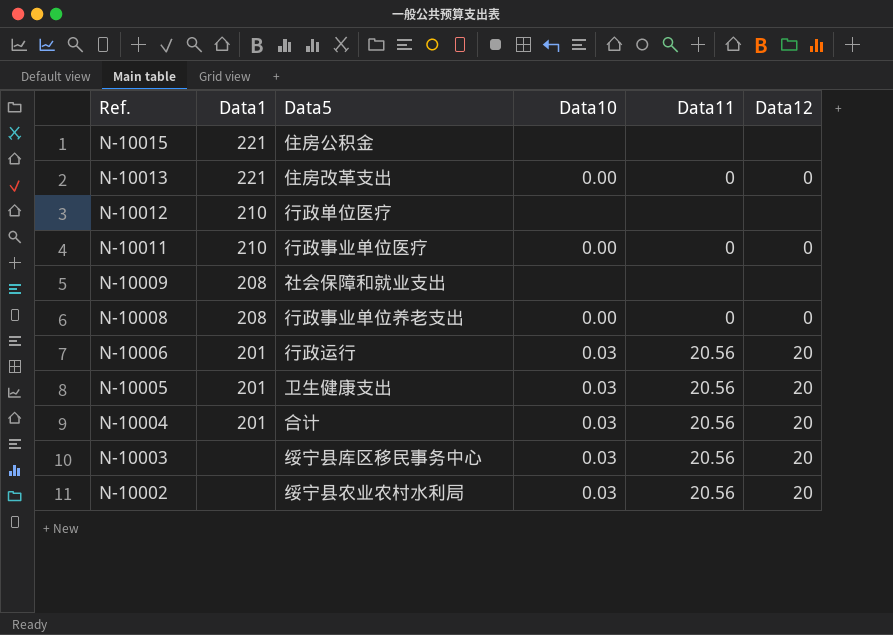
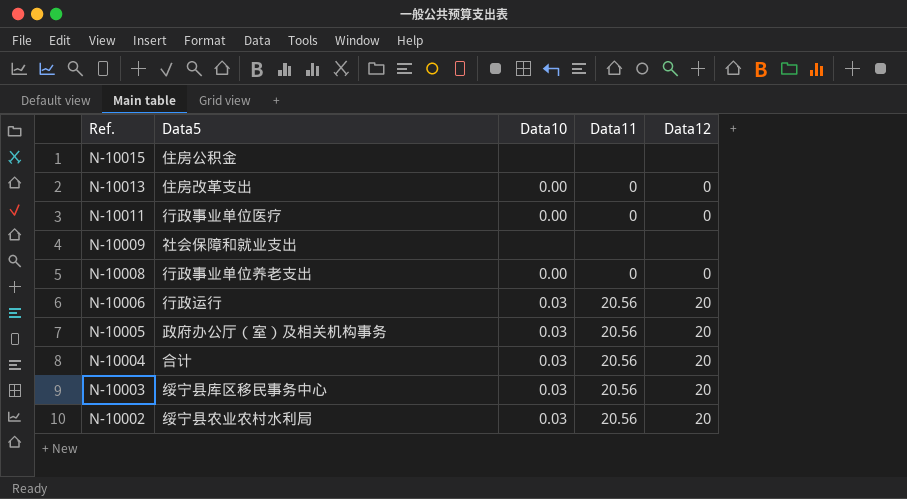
column Data1 | position: 2 -> none
row N-10012: 210 | 行政单位医疗 | none | none | none -> none
N-10005 | Data5: 卫生健康支出 -> 政府办公厅（室）及相关机构事务

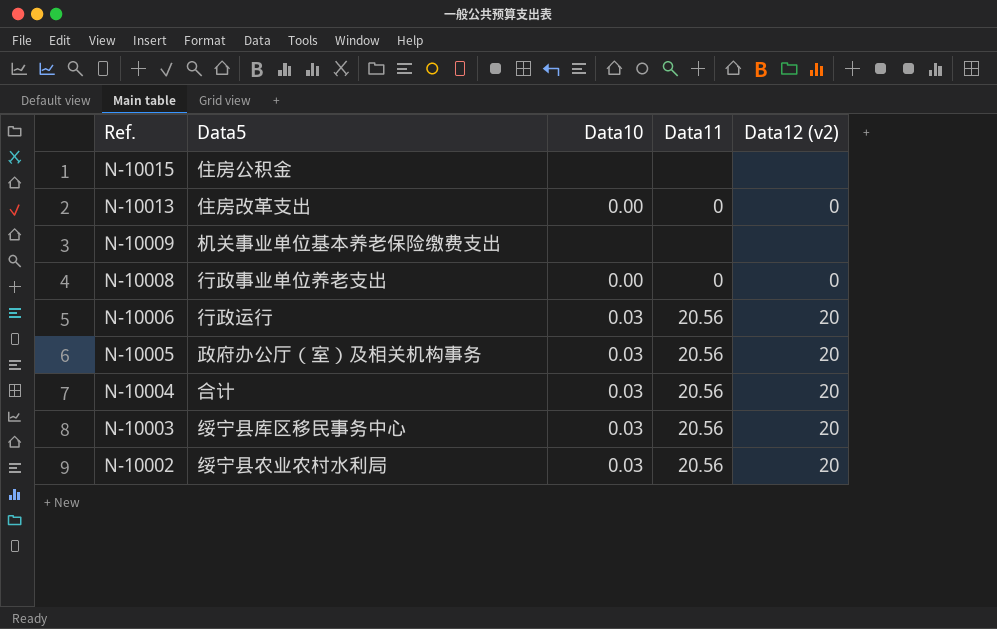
column name: Data12 -> Data12 (v2)
row N-10011: 行政事业单位医疗 | 0.00 | 0 | 0 -> none
N-10009 | Data5: 社会保障和就业支出 -> 机关事业单位基本养老保险缴费支出

